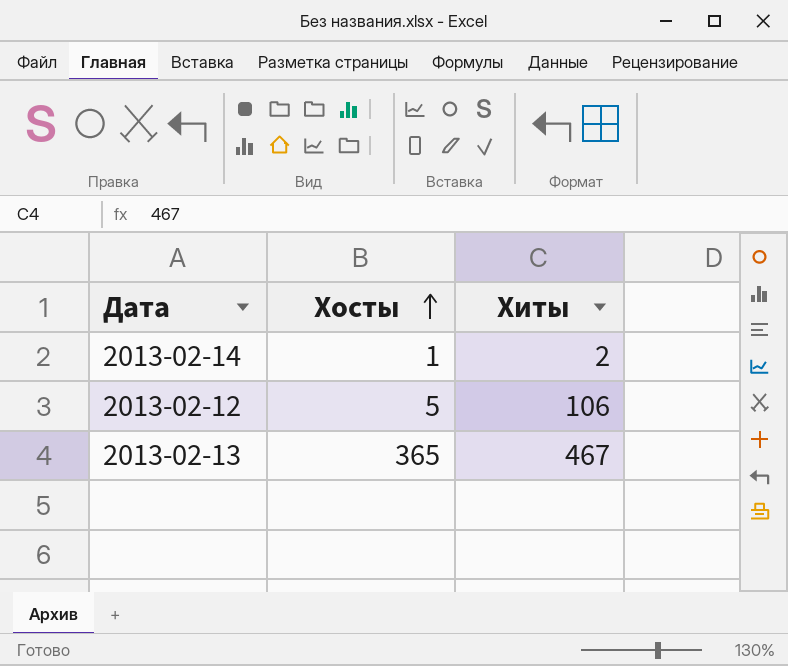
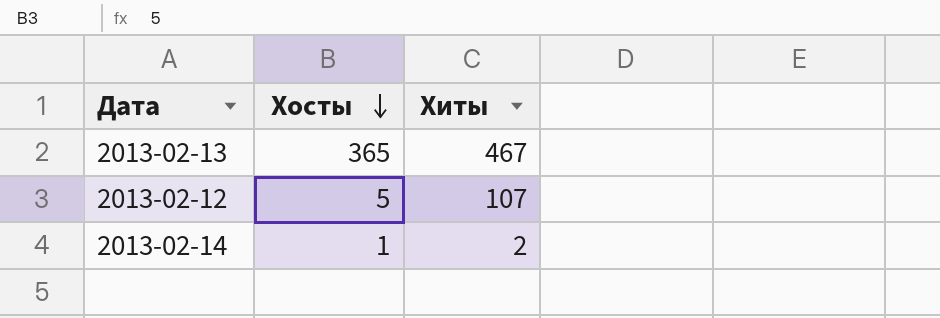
row order: Хосты ascending -> Хосты descending
2013-02-12 | Хиты: 106 -> 107

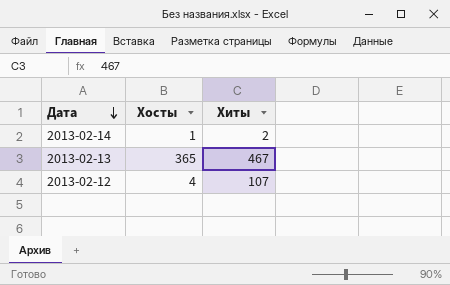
row order: Хосты descending -> Дата descending
2013-02-12 | Хосты: 5 -> 4

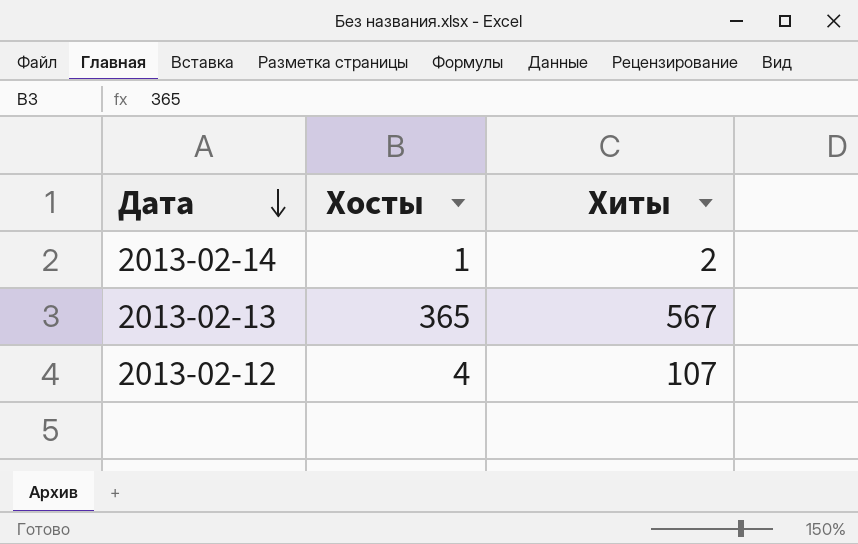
2013-02-13 | Хиты: 467 -> 567

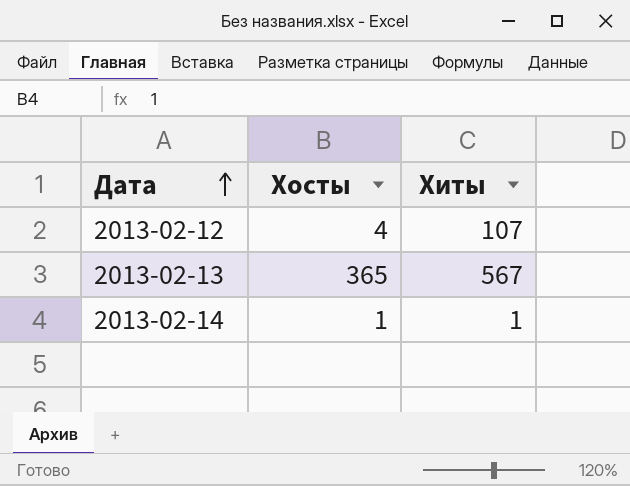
row order: Дата descending -> Дата ascending
2013-02-14 | Хиты: 2 -> 1

